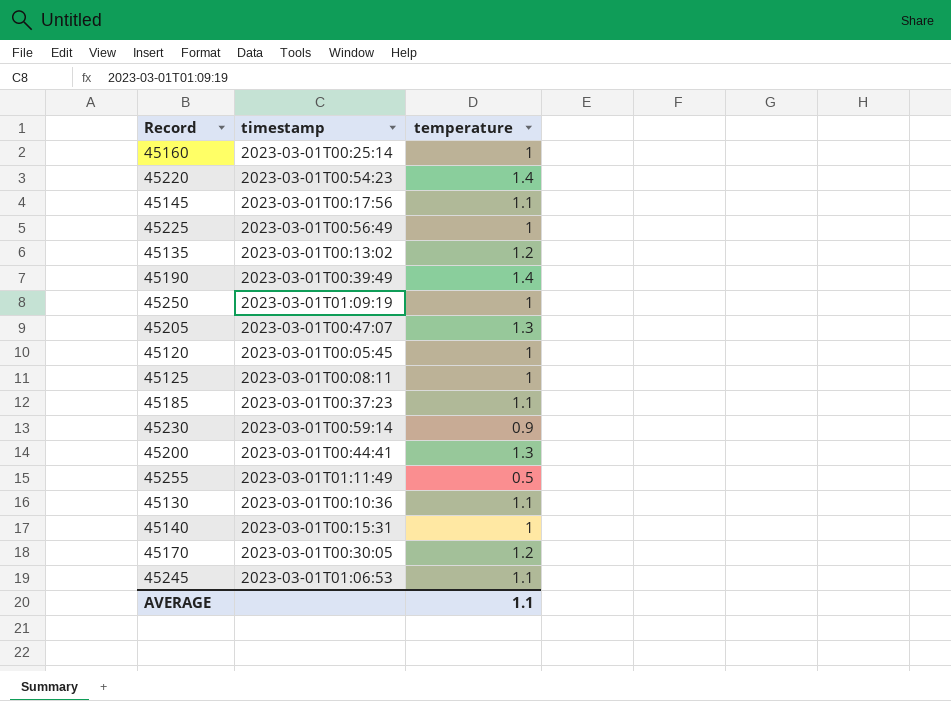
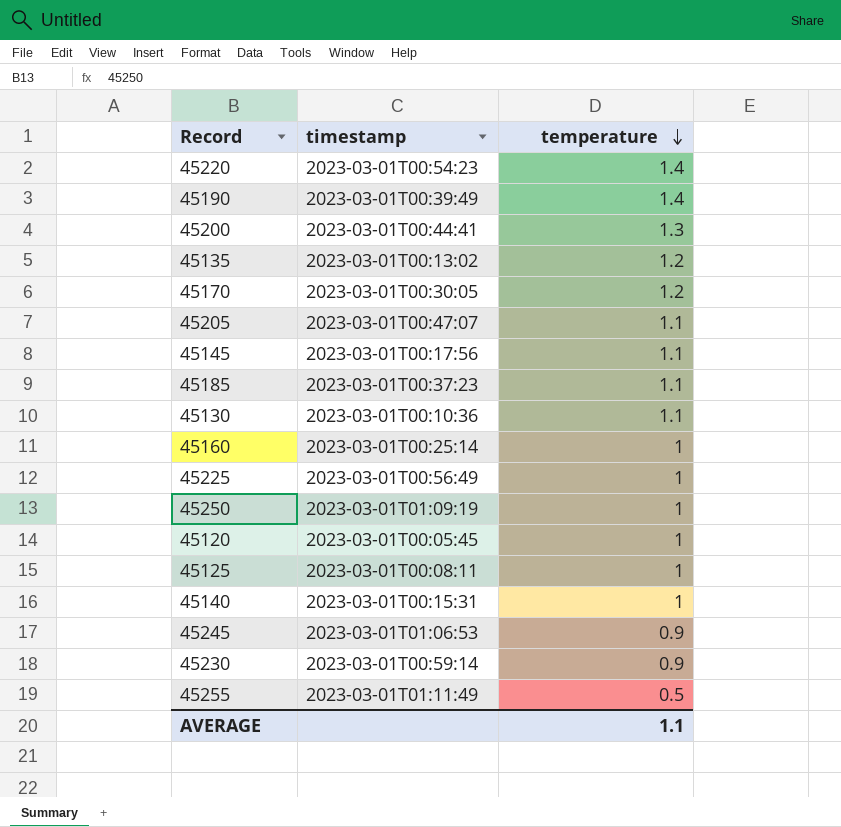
row order: none -> temperature descending
45205 | temperature: 1.3 -> 1.1
45245 | temperature: 1.1 -> 0.9

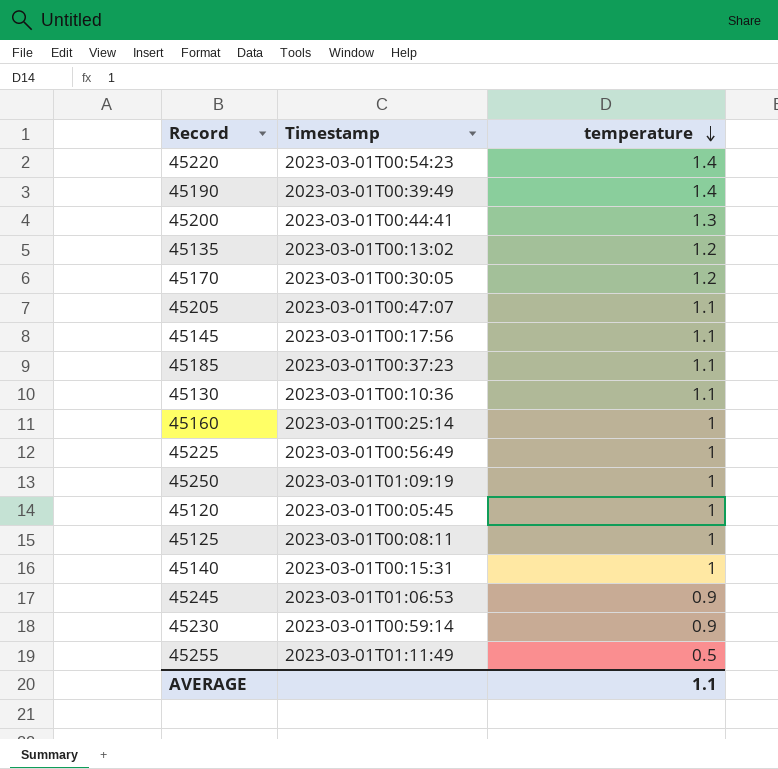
column name: timestamp -> Timestamp

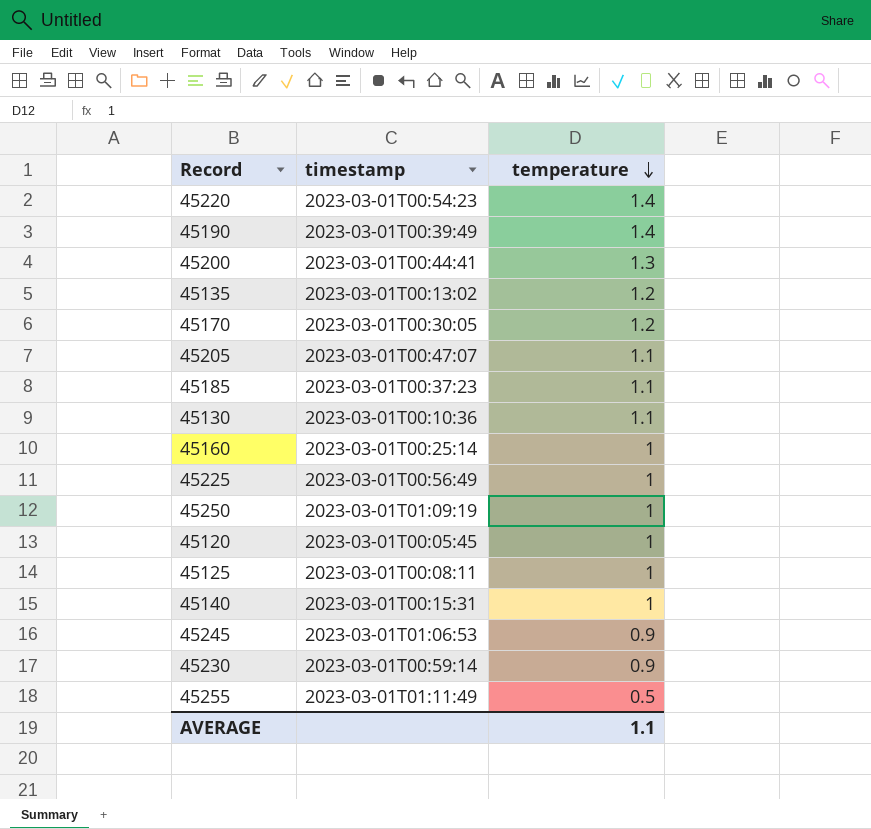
column name: Timestamp -> timestamp
row 45145: 2023-03-01T00:17:56 | 1.1 -> none

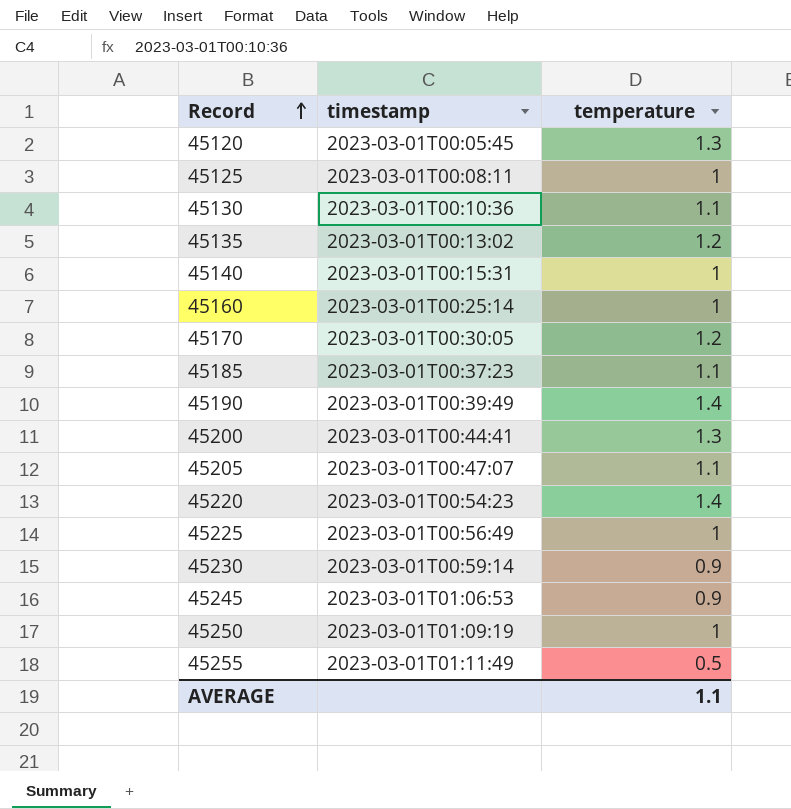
row order: temperature descending -> Record ascending
45120 | temperature: 1 -> 1.3

